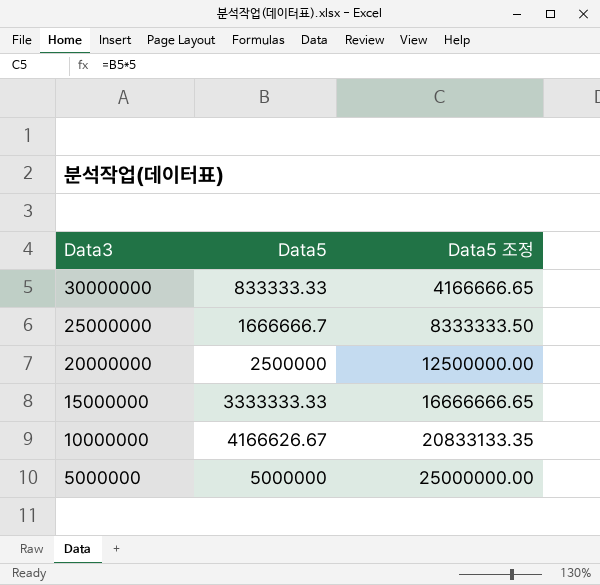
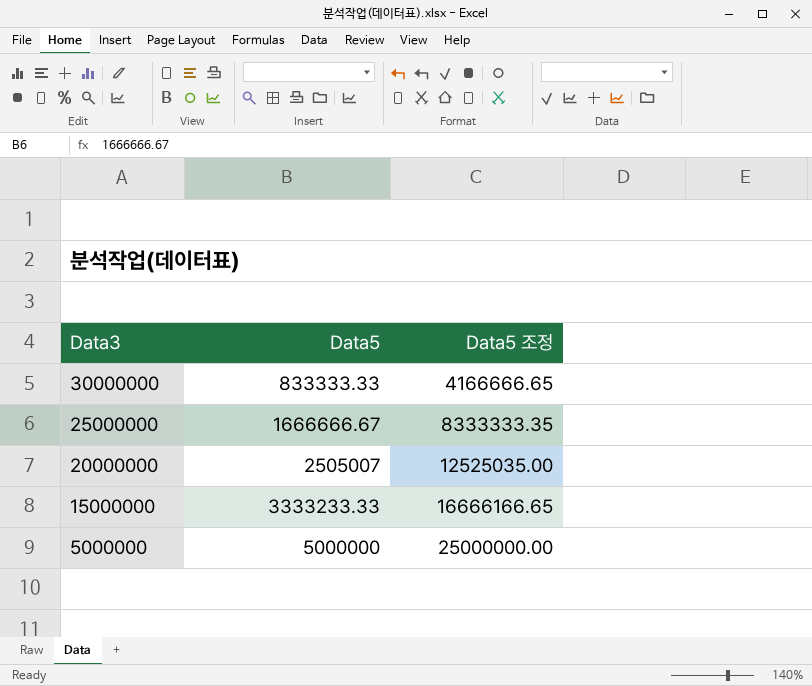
row 10000000: 4166626.67 | 20833133.35 -> none
25000000 | Data5: 1666666.7 -> 1666666.67
25000000 | Data5 조정: 8333333.50 -> 8333333.35
20000000 | Data5: 2500000 -> 2505007
20000000 | Data5 조정: 12500000.00 -> 12525035.00
15000000 | Data5: 3333333.33 -> 3333233.33
15000000 | Data5 조정: 16666666.65 -> 16666166.65

